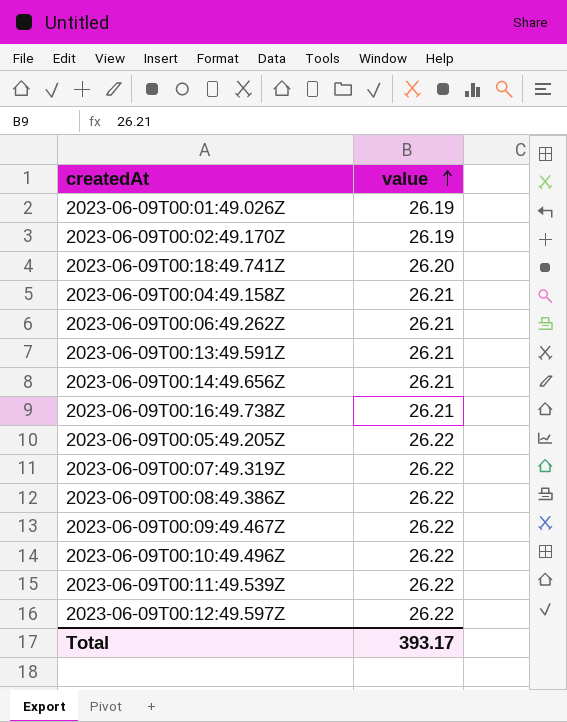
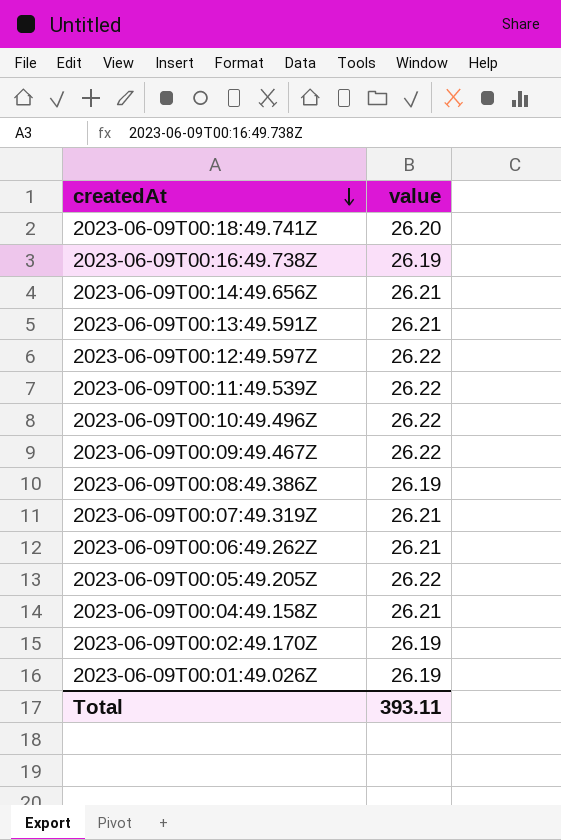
row order: value ascending -> createdAt descending
2023-06-09T00:16:49.738Z | value: 26.21 -> 26.19
2023-06-09T00:08:49.386Z | value: 26.22 -> 26.19
2023-06-09T00:07:49.319Z | value: 26.22 -> 26.21
Total | value: 393.17 -> 393.11

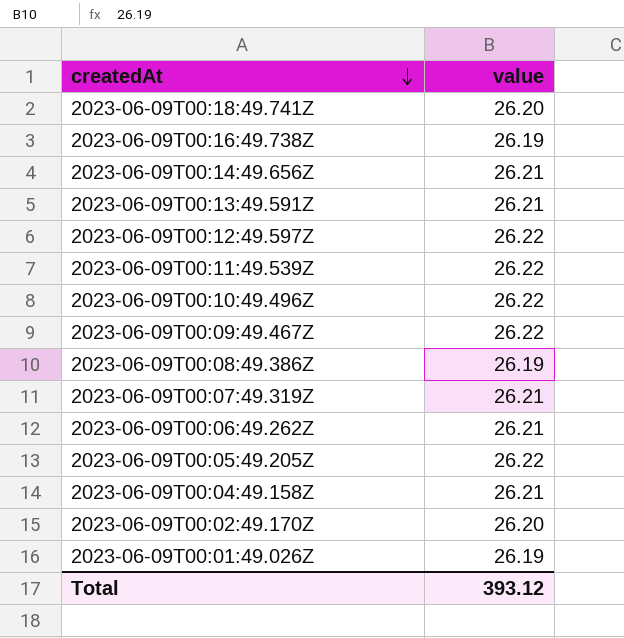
2023-06-09T00:02:49.170Z | value: 26.19 -> 26.20
Total | value: 393.11 -> 393.12

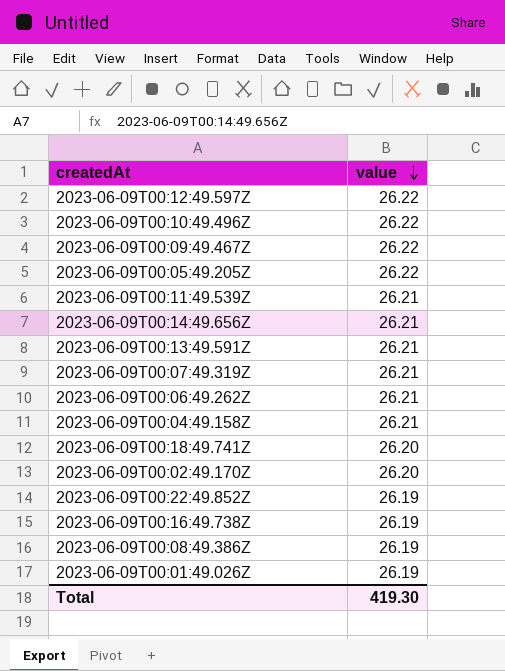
row order: createdAt descending -> value descending
2023-06-09T00:11:49.539Z | value: 26.22 -> 26.21
row 2023-06-09T00:22:49.852Z: none -> 26.19
Total | value: 393.12 -> 419.30

